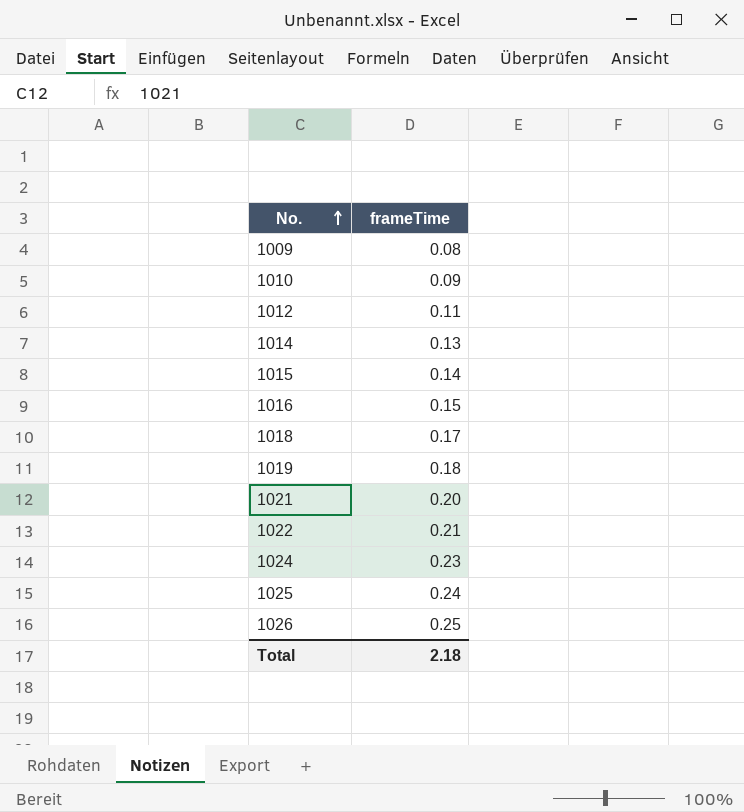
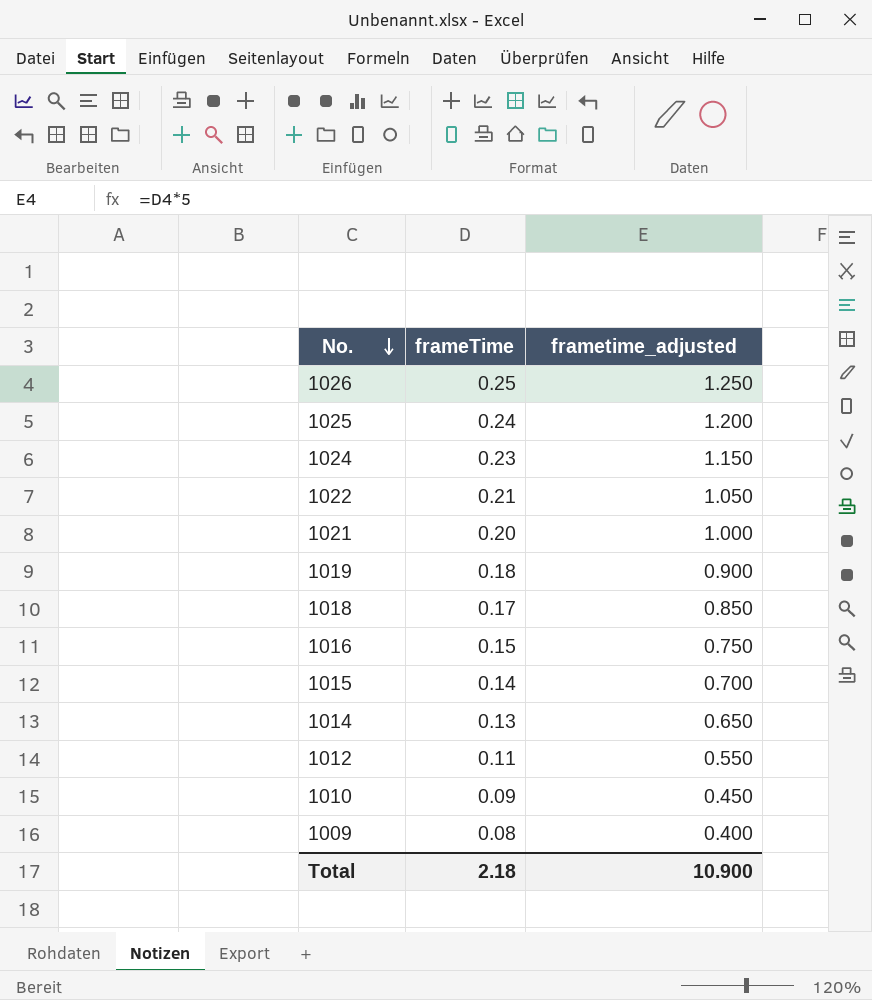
row order: No. ascending -> No. descending
column frametime_adjusted | formula: none -> [frameTime] * 5

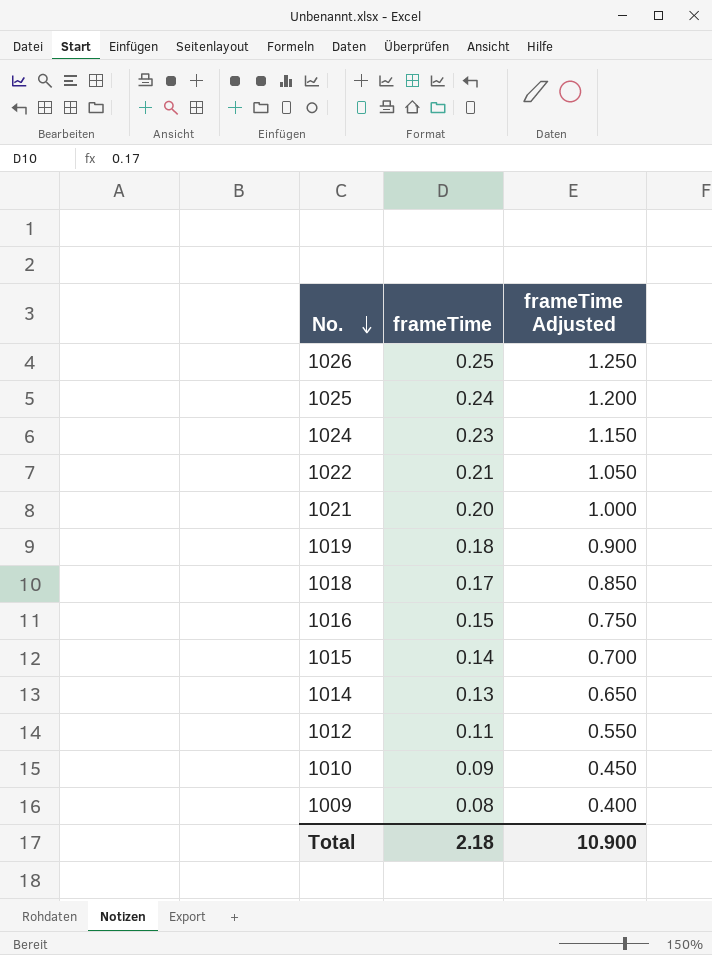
column name: frametime_adjusted -> frameTime Adjusted

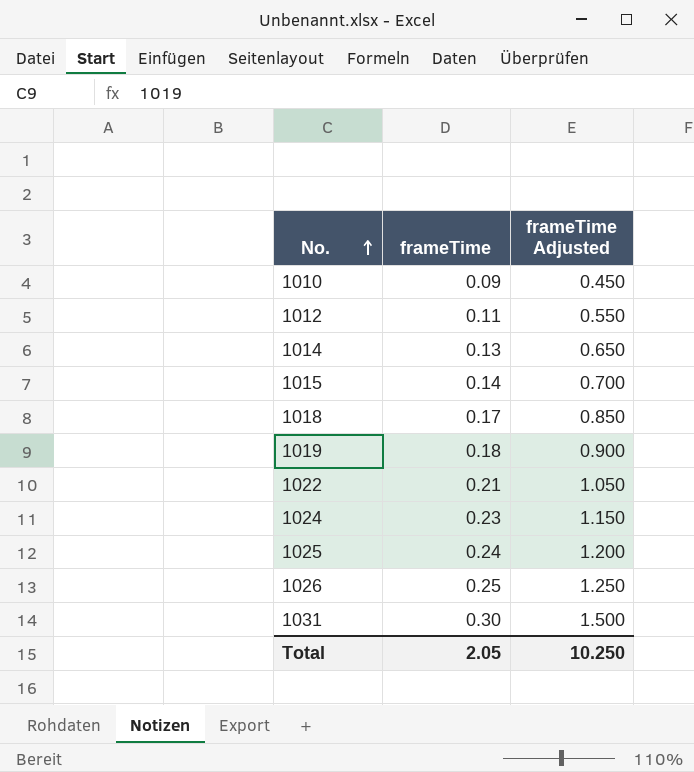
row order: No. descending -> No. ascending
row 1021: 0.20 | 1.000 -> none
row 1016: 0.15 | 0.750 -> none
row 1009: 0.08 | 0.400 -> none
row 1031: none -> 0.30 | 1.500
Total | frameTime: 2.18 -> 2.05
Total | frameTime Adjusted: 10.900 -> 10.250

